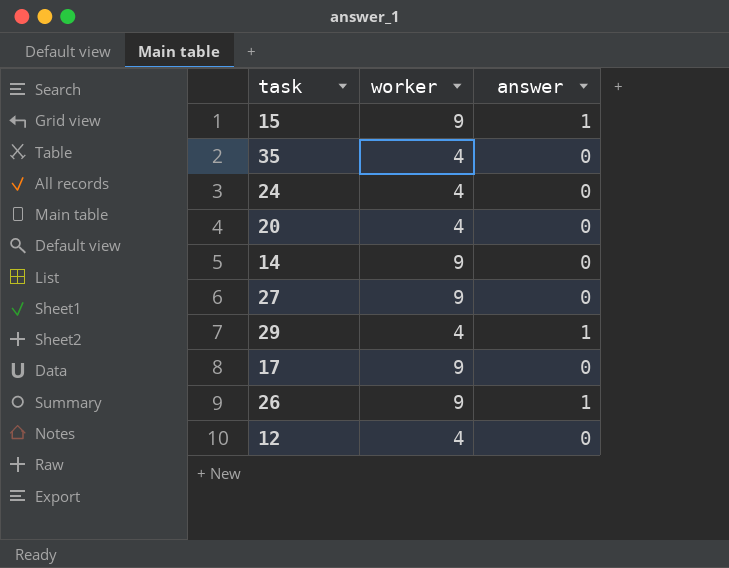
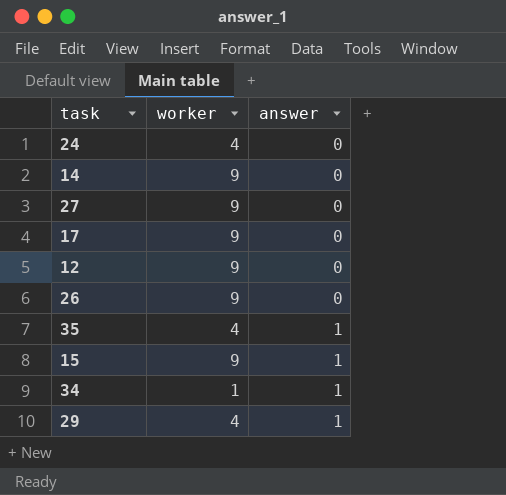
row order: none -> answer ascending
row 20: 4 | 0 -> none
12 | worker: 4 -> 9
26 | answer: 1 -> 0
35 | answer: 0 -> 1
row 34: none -> 1 | 1

